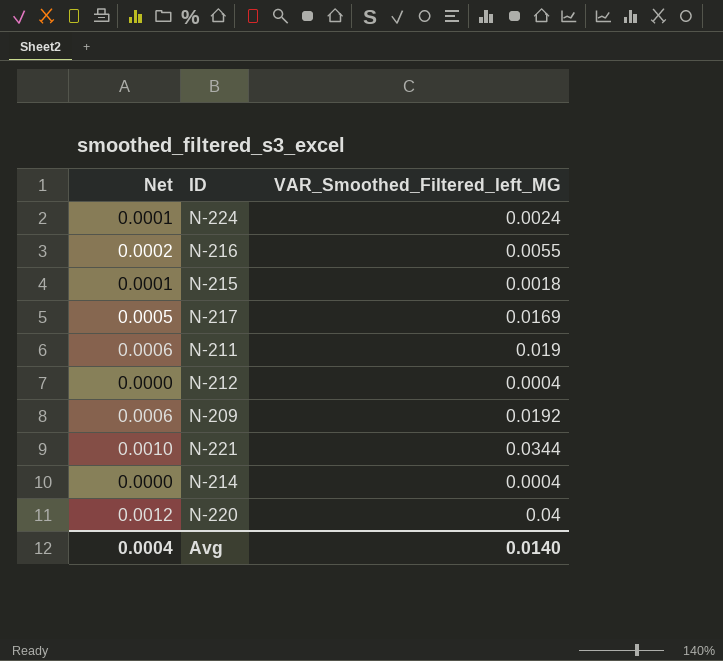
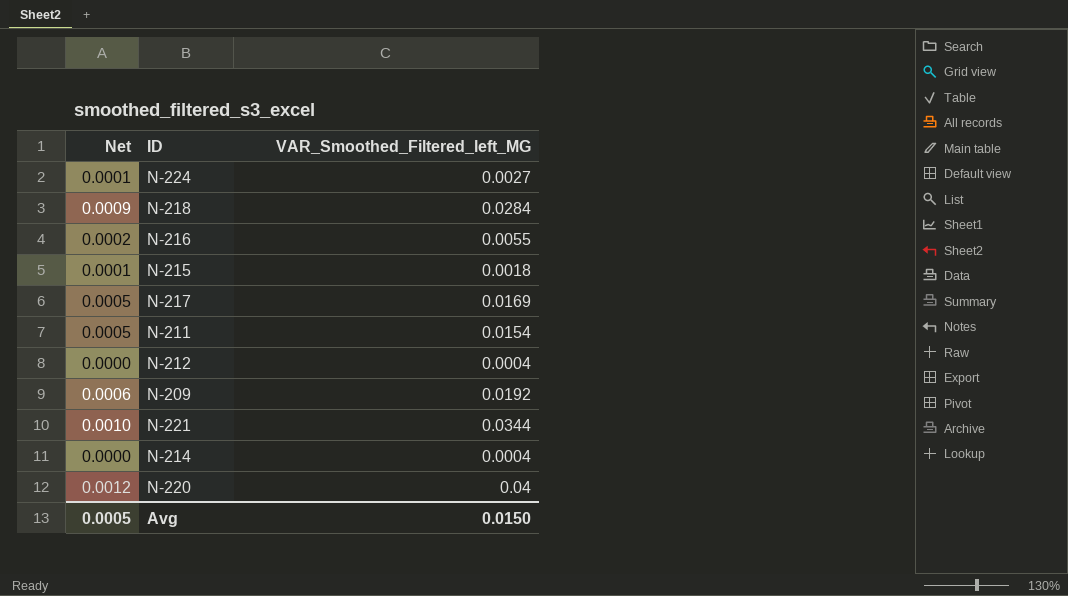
N-224 | VAR_Smoothed_Filtered_left_MG: 0.0024 -> 0.0027
row N-218: none -> 0.0009 | 0.0284
N-211 | Net: 0.0006 -> 0.0005
N-211 | VAR_Smoothed_Filtered_left_MG: 0.019 -> 0.0154
Avg | Net: 0.0004 -> 0.0005
Avg | VAR_Smoothed_Filtered_left_MG: 0.0140 -> 0.0150

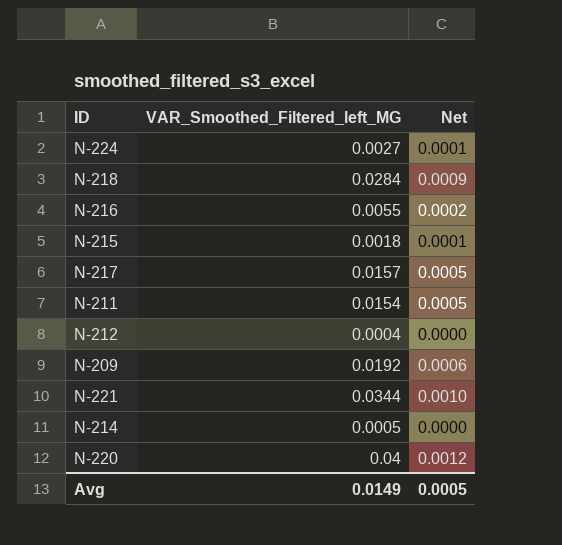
column Net | position: 1 -> 3
N-217 | VAR_Smoothed_Filtered_left_MG: 0.0169 -> 0.0157
N-214 | VAR_Smoothed_Filtered_left_MG: 0.0004 -> 0.0005
Avg | VAR_Smoothed_Filtered_left_MG: 0.0150 -> 0.0149

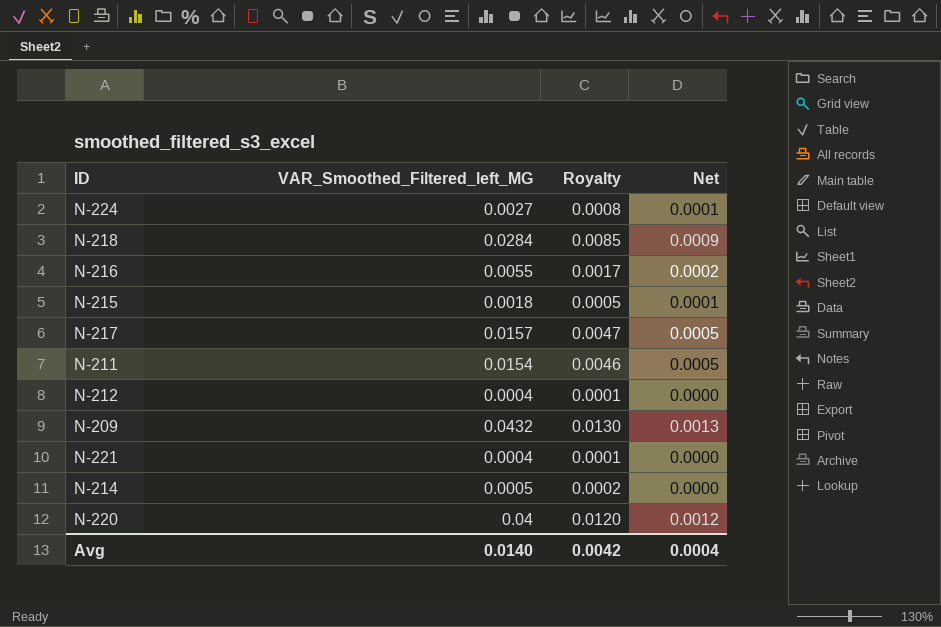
column Royalty | formula: none -> [VAR_Smoothed_Filtered_left_MG] * 0.3
N-209 | VAR_Smoothed_Filtered_left_MG: 0.0192 -> 0.0432
N-209 | Net: 0.0006 -> 0.0013
N-221 | VAR_Smoothed_Filtered_left_MG: 0.0344 -> 0.0004
N-221 | Net: 0.0010 -> 0.0000
Avg | VAR_Smoothed_Filtered_left_MG: 0.0149 -> 0.0140
Avg | Net: 0.0005 -> 0.0004

